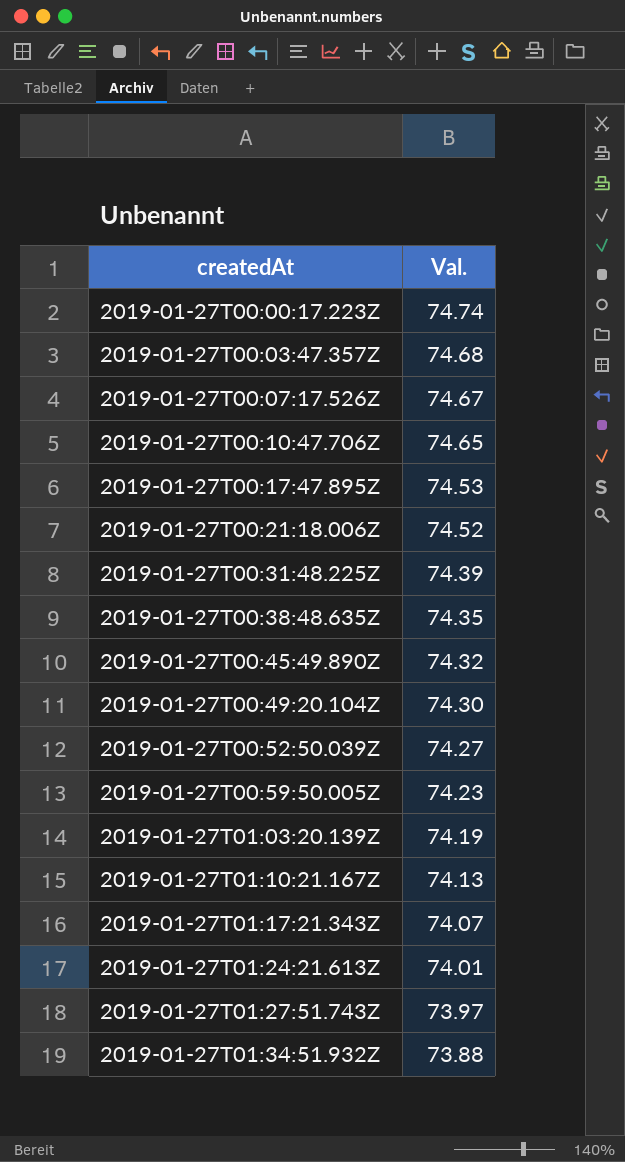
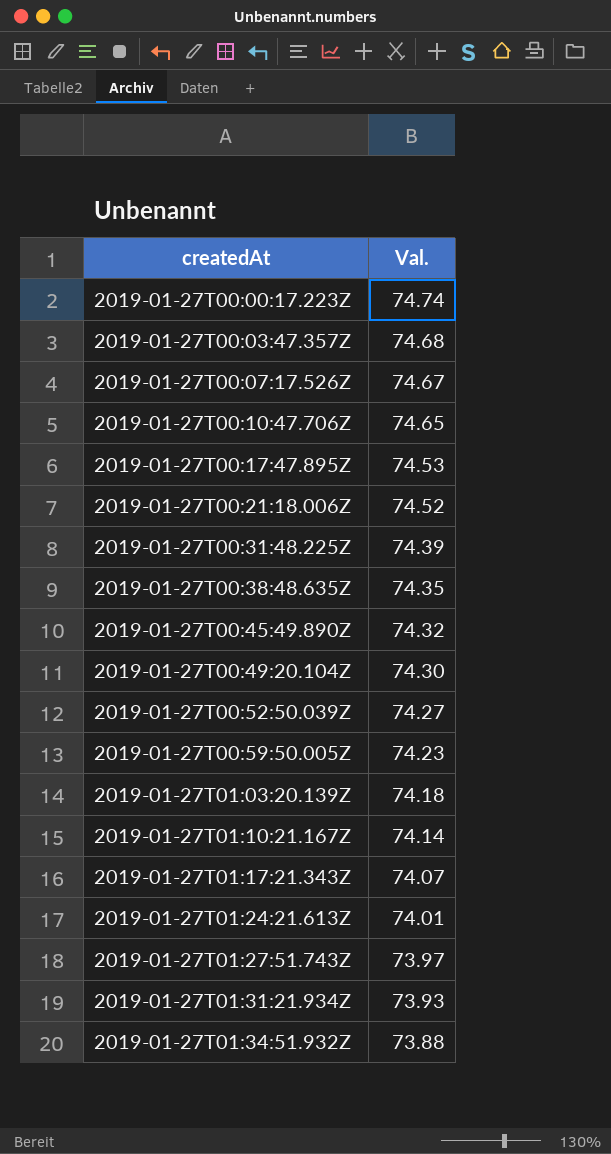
2019-01-27T01:03:20.139Z | Val.: 74.19 -> 74.18
2019-01-27T01:10:21.167Z | Val.: 74.13 -> 74.14
row 2019-01-27T01:31:21.934Z: none -> 73.93

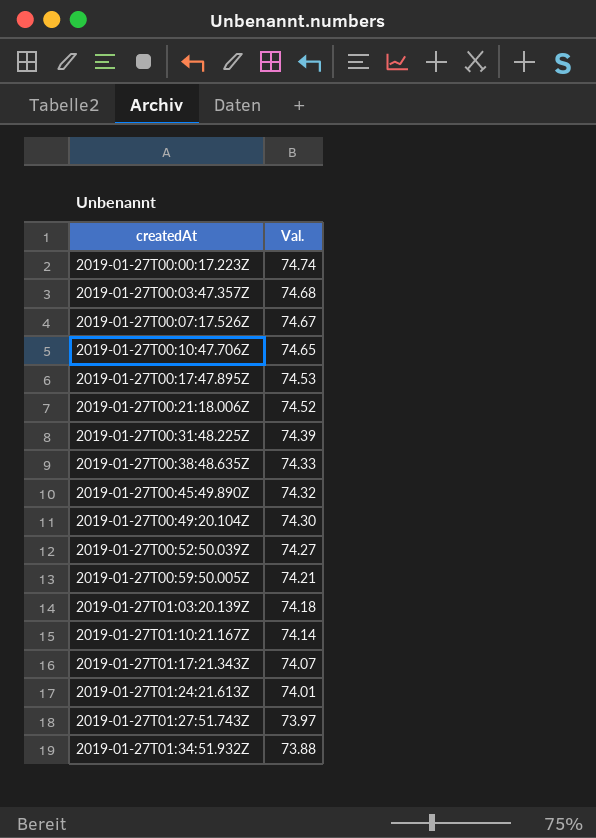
row 2019-01-27T01:31:21.934Z: 73.93 -> none
2019-01-27T00:38:48.635Z | Val.: 74.35 -> 74.33
2019-01-27T00:59:50.005Z | Val.: 74.23 -> 74.21

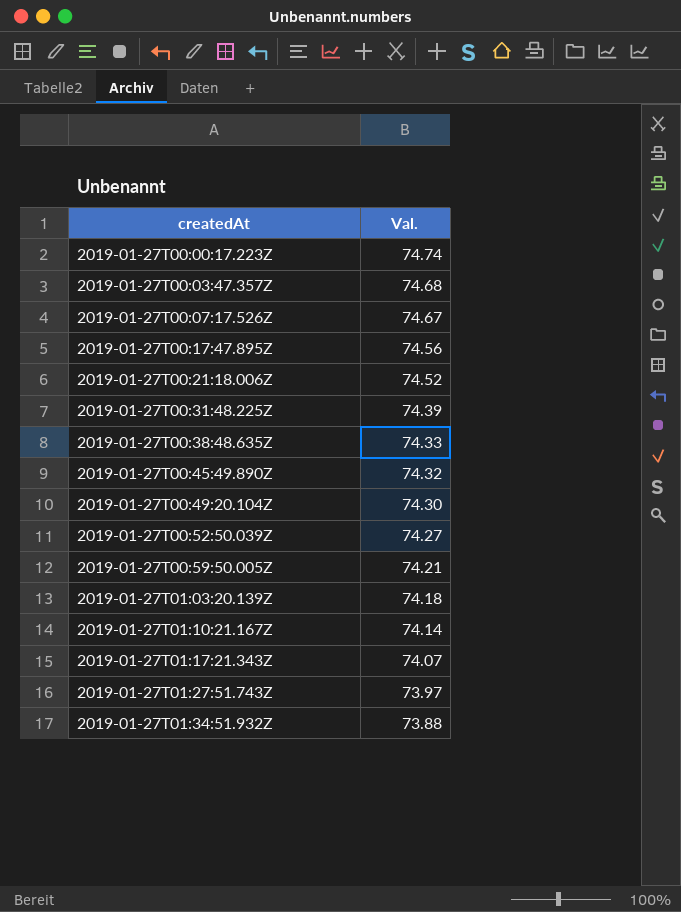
row 2019-01-27T00:10:47.706Z: 74.65 -> none
row 2019-01-27T01:24:21.613Z: 74.01 -> none
2019-01-27T00:17:47.895Z | Val.: 74.53 -> 74.56

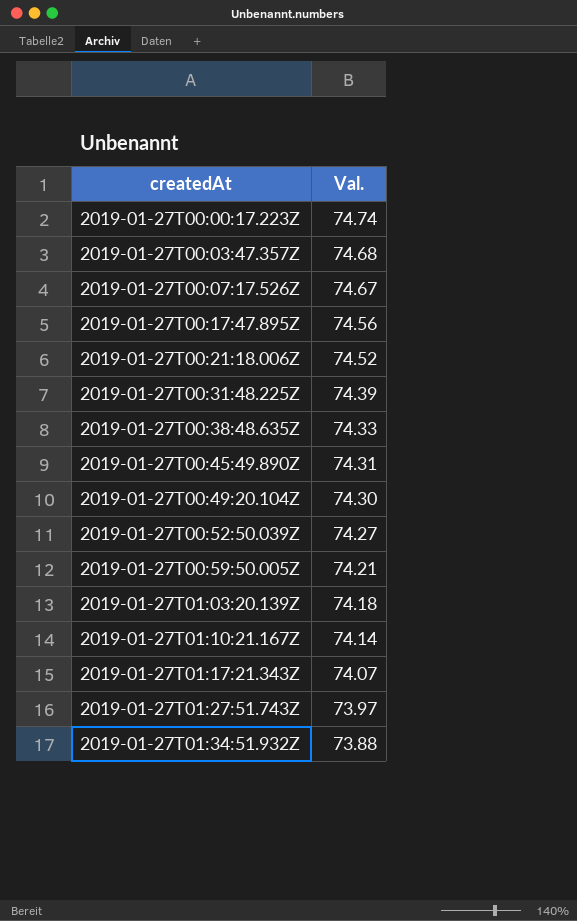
2019-01-27T00:45:49.890Z | Val.: 74.32 -> 74.31

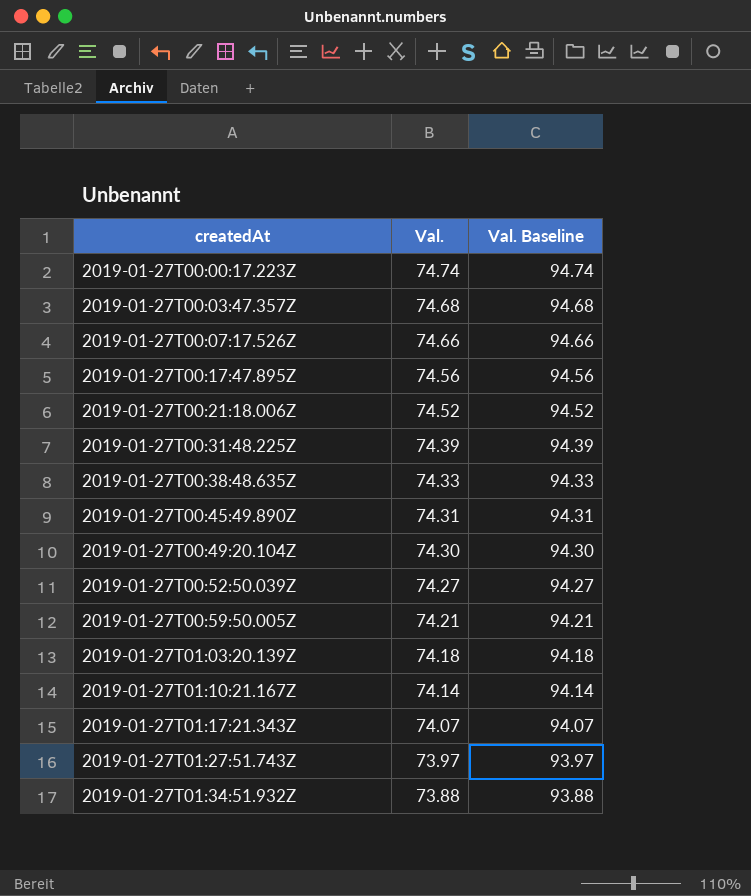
column Val. Baseline | formula: none -> [Val.] + 20
2019-01-27T00:07:17.526Z | Val.: 74.67 -> 74.66

